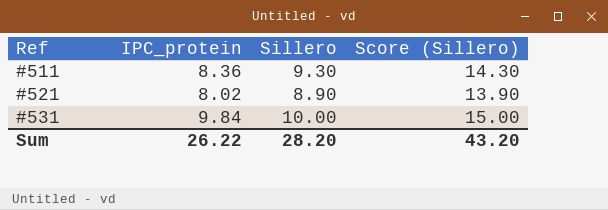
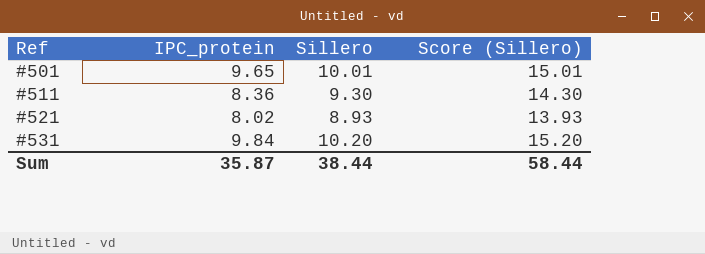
row #501: none -> 9.65 | 10.01 | 15.01
#521 | Sillero: 8.90 -> 8.93
#521 | Score (Sillero): 13.90 -> 13.93
#531 | Sillero: 10.00 -> 10.20
#531 | Score (Sillero): 15.00 -> 15.20
Sum | IPC_protein: 26.22 -> 35.87
Sum | Sillero: 28.20 -> 38.44
Sum | Score (Sillero): 43.20 -> 58.44

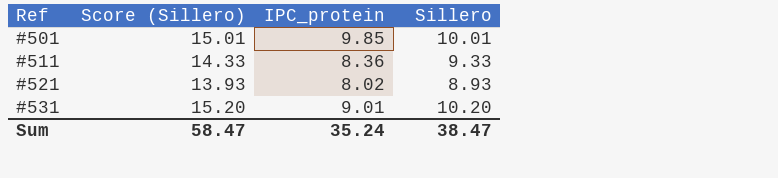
column Score (Sillero) | position: 4 -> 2
#501 | IPC_protein: 9.65 -> 9.85
#511 | Score (Sillero): 14.30 -> 14.33
#511 | Sillero: 9.30 -> 9.33
#531 | IPC_protein: 9.84 -> 9.01
Sum | Score (Sillero): 58.44 -> 58.47
Sum | IPC_protein: 35.87 -> 35.24
Sum | Sillero: 38.44 -> 38.47

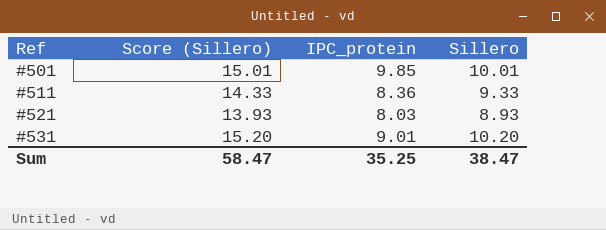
#521 | IPC_protein: 8.02 -> 8.03
Sum | IPC_protein: 35.24 -> 35.25

